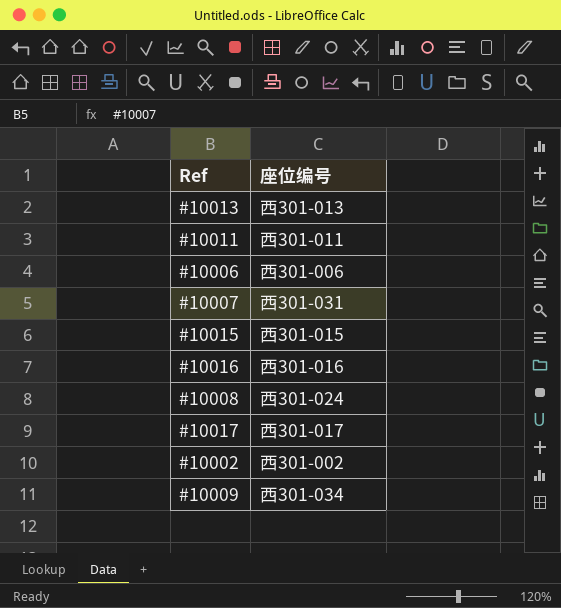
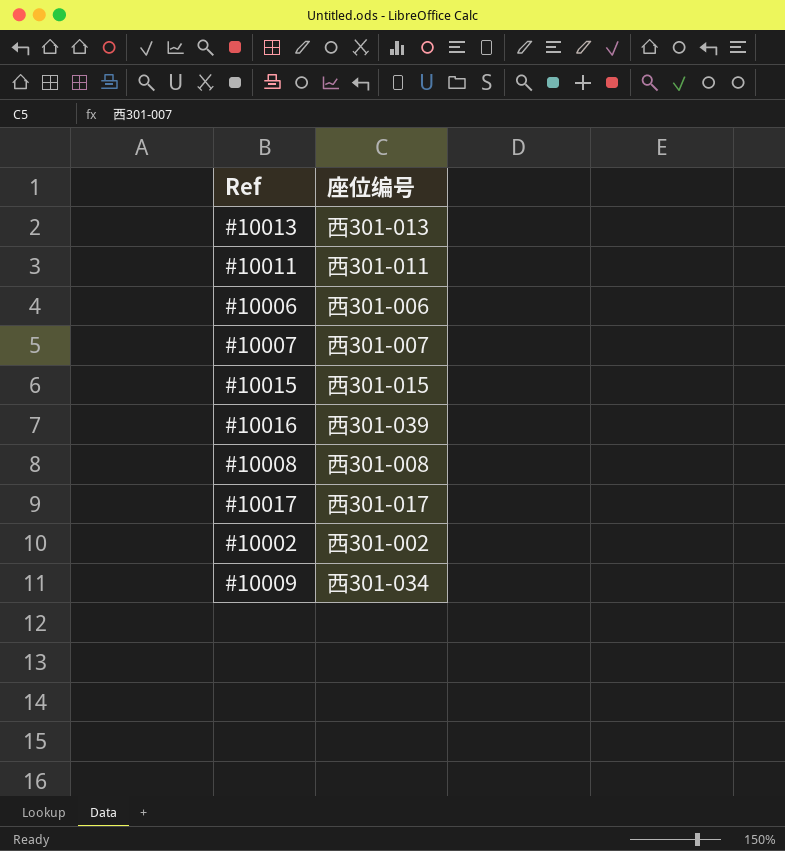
#10007 | 座位编号: 西301-031 -> 西301-007
#10016 | 座位编号: 西301-016 -> 西301-039
#10008 | 座位编号: 西301-024 -> 西301-008

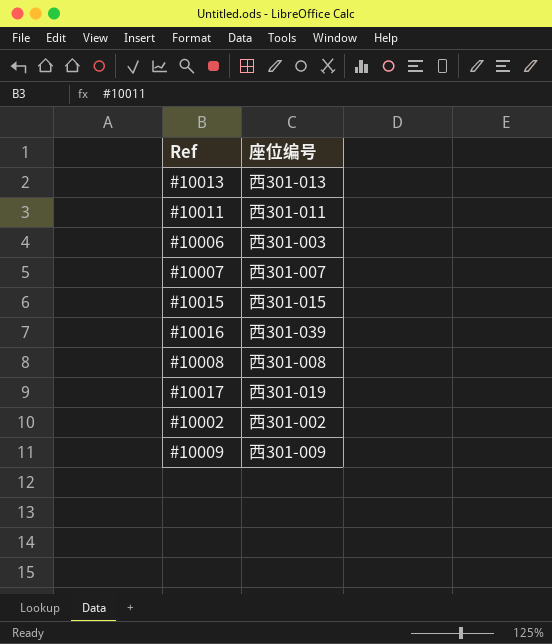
#10006 | 座位编号: 西301-006 -> 西301-003
#10017 | 座位编号: 西301-017 -> 西301-019
#10009 | 座位编号: 西301-034 -> 西301-009

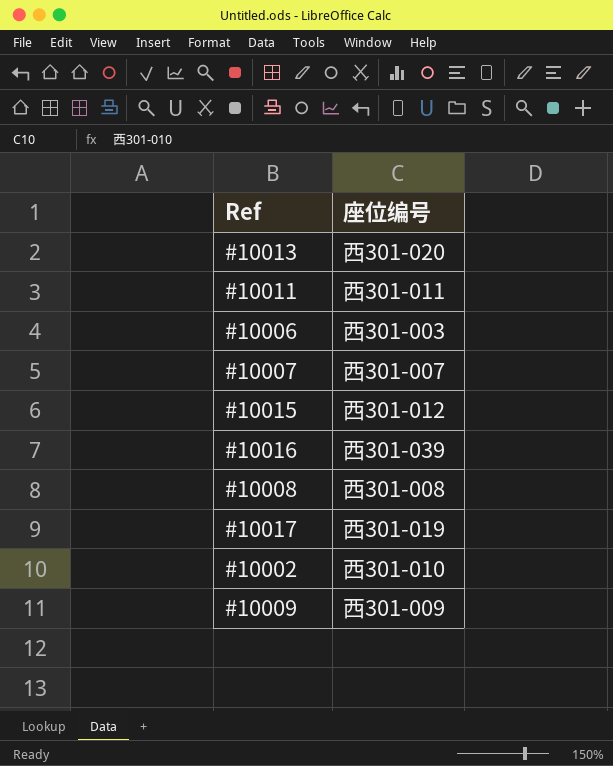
#10013 | 座位编号: 西301-013 -> 西301-020
#10015 | 座位编号: 西301-015 -> 西301-012
#10002 | 座位编号: 西301-002 -> 西301-010

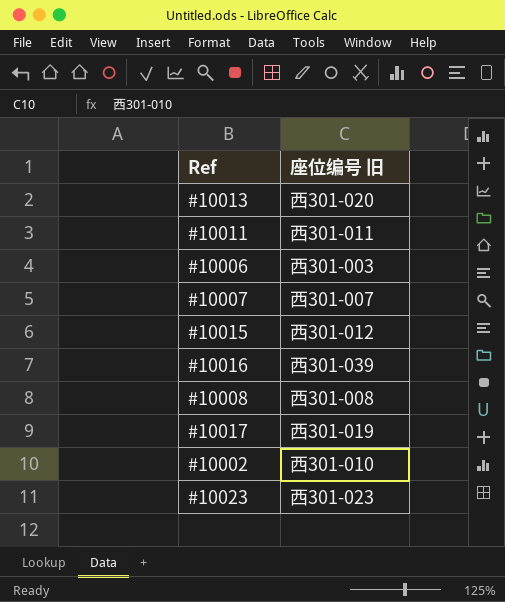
column name: 座位编号 -> 座位编号 旧
row #10009: 西301-009 -> none
row #10023: none -> 西301-023

